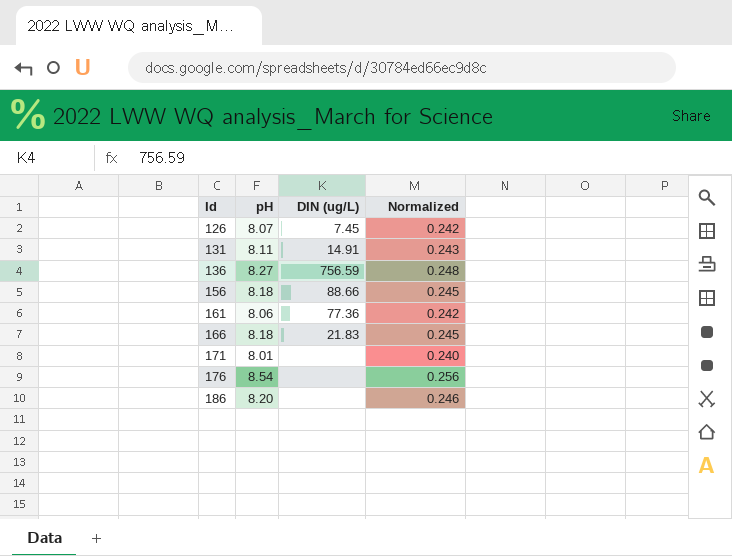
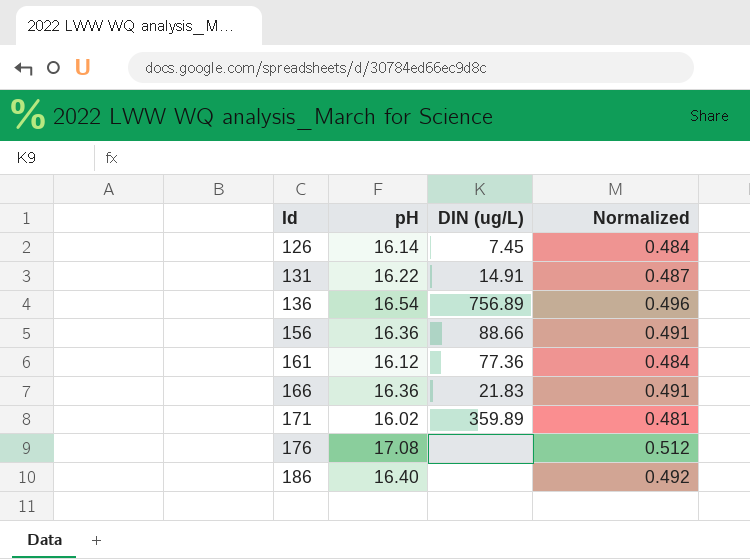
126 | pH: 8.07 -> 16.14
126 | Normalized: 0.242 -> 0.484
131 | pH: 8.11 -> 16.22
131 | Normalized: 0.243 -> 0.487
136 | pH: 8.27 -> 16.54
136 | DIN (ug/L): 756.59 -> 756.89
136 | Normalized: 0.248 -> 0.496
156 | pH: 8.18 -> 16.36
156 | Normalized: 0.245 -> 0.491
161 | pH: 8.06 -> 16.12
161 | Normalized: 0.242 -> 0.484
166 | pH: 8.18 -> 16.36
166 | Normalized: 0.245 -> 0.491
171 | pH: 8.01 -> 16.02
171 | DIN (ug/L): none -> 359.89
171 | Normalized: 0.240 -> 0.481
176 | pH: 8.54 -> 17.08
176 | Normalized: 0.256 -> 0.512
186 | pH: 8.20 -> 16.40
186 | Normalized: 0.246 -> 0.492

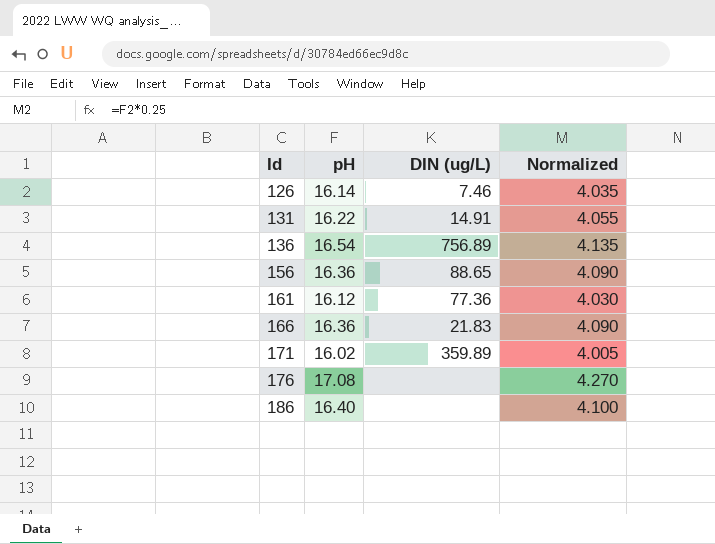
column Normalized | formula: [pH] * 0.03 -> [pH] * 0.25
126 | DIN (ug/L): 7.45 -> 7.46
156 | DIN (ug/L): 88.66 -> 88.65

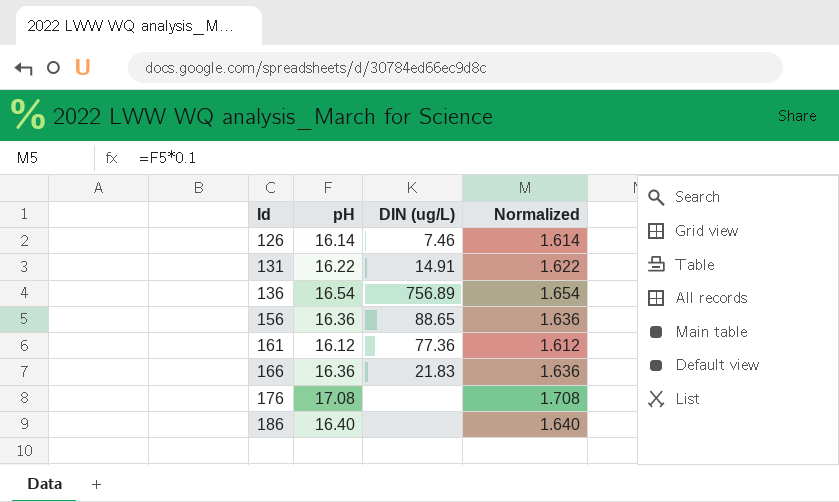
column Normalized | formula: [pH] * 0.25 -> [pH] * 0.1
row 171: 16.02 | 359.89 | 4.005 -> none

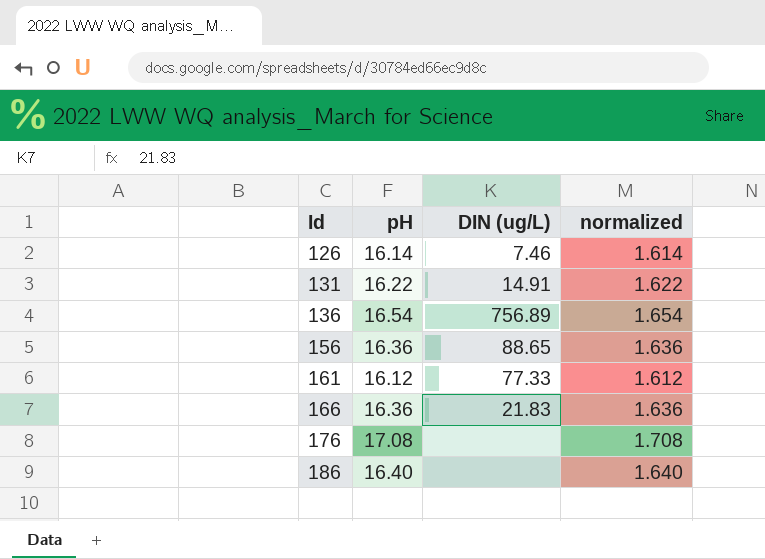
column name: Normalized -> normalized
161 | DIN (ug/L): 77.36 -> 77.33

